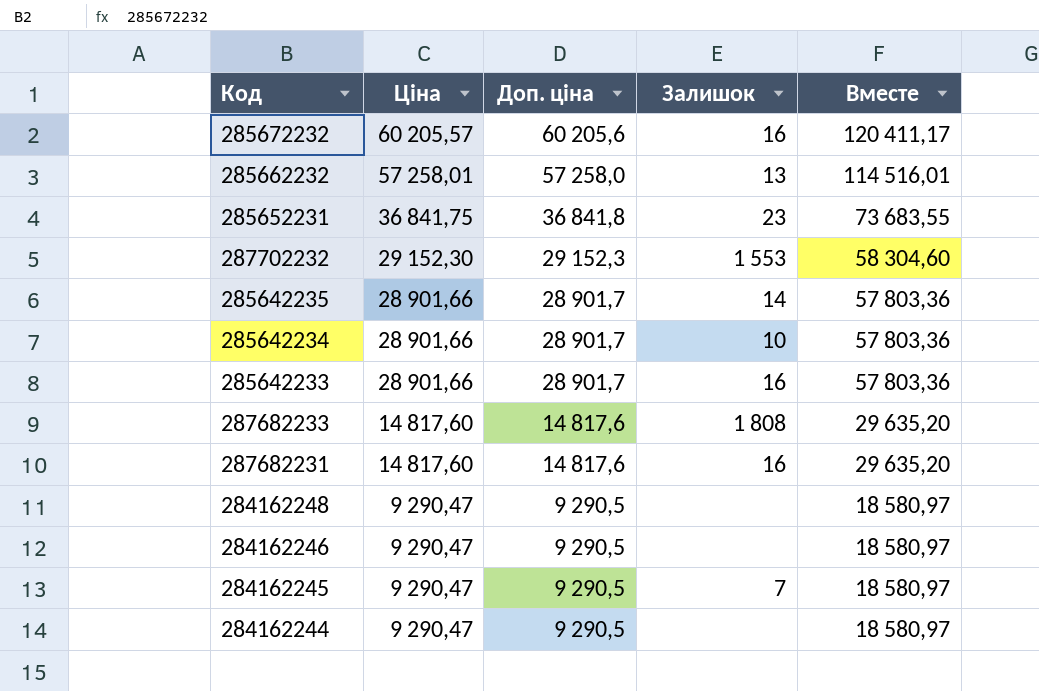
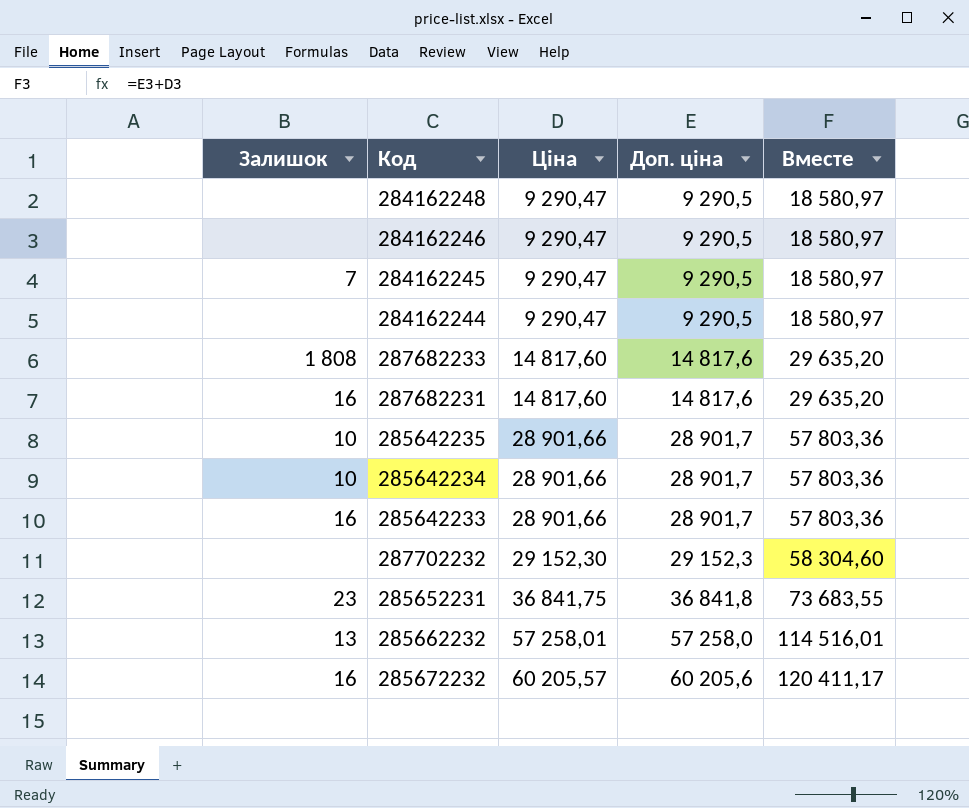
row order: Ціна descending -> Ціна ascending
column Залишок | position: 4 -> 1
285642235 | Залишок: 14 -> 10
287702232 | Залишок: 1 553 -> none

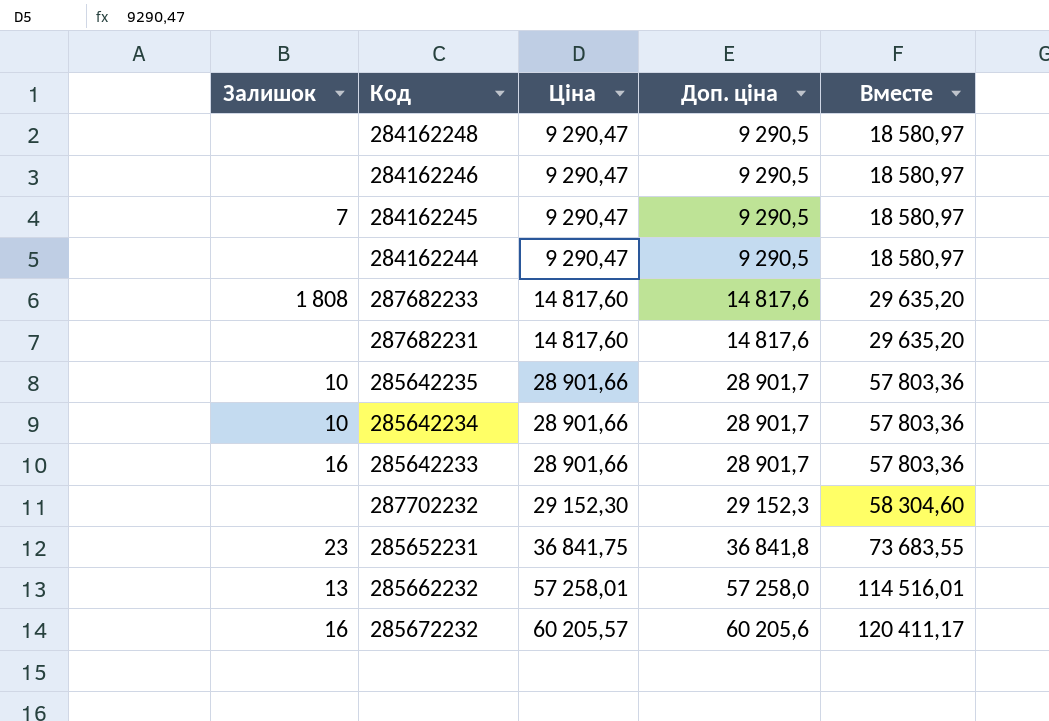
287682231 | Залишок: 16 -> none

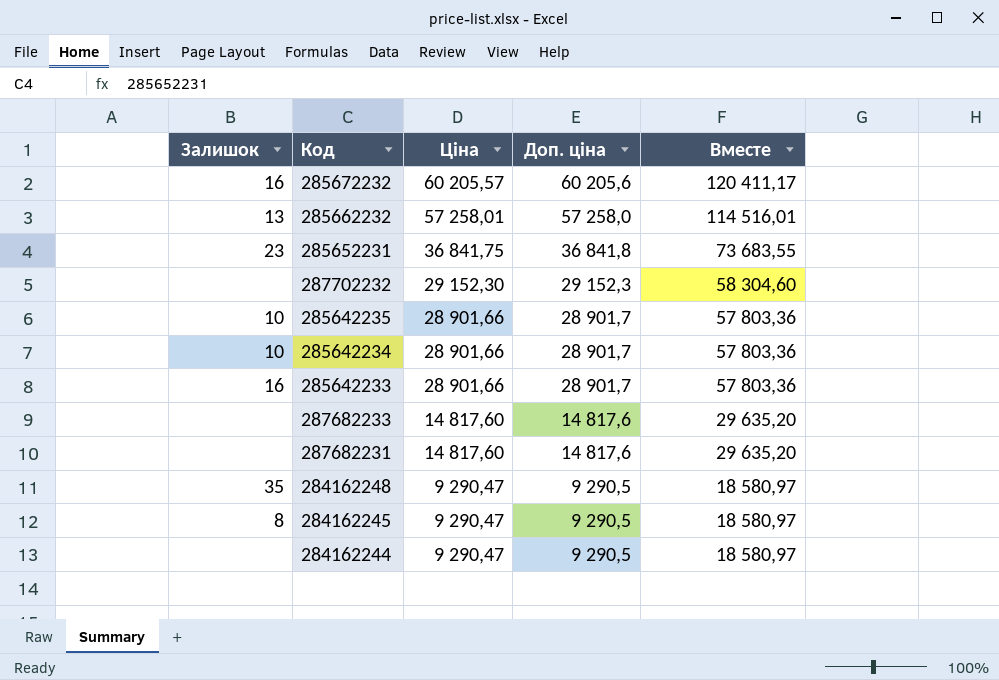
row order: Ціна ascending -> Ціна descending
row 284162246: none | 9 290,47 | 9 290,5 | 18 580,97 -> none
287682233 | Залишок: 1 808 -> none
284162248 | Залишок: none -> 35
284162245 | Залишок: 7 -> 8

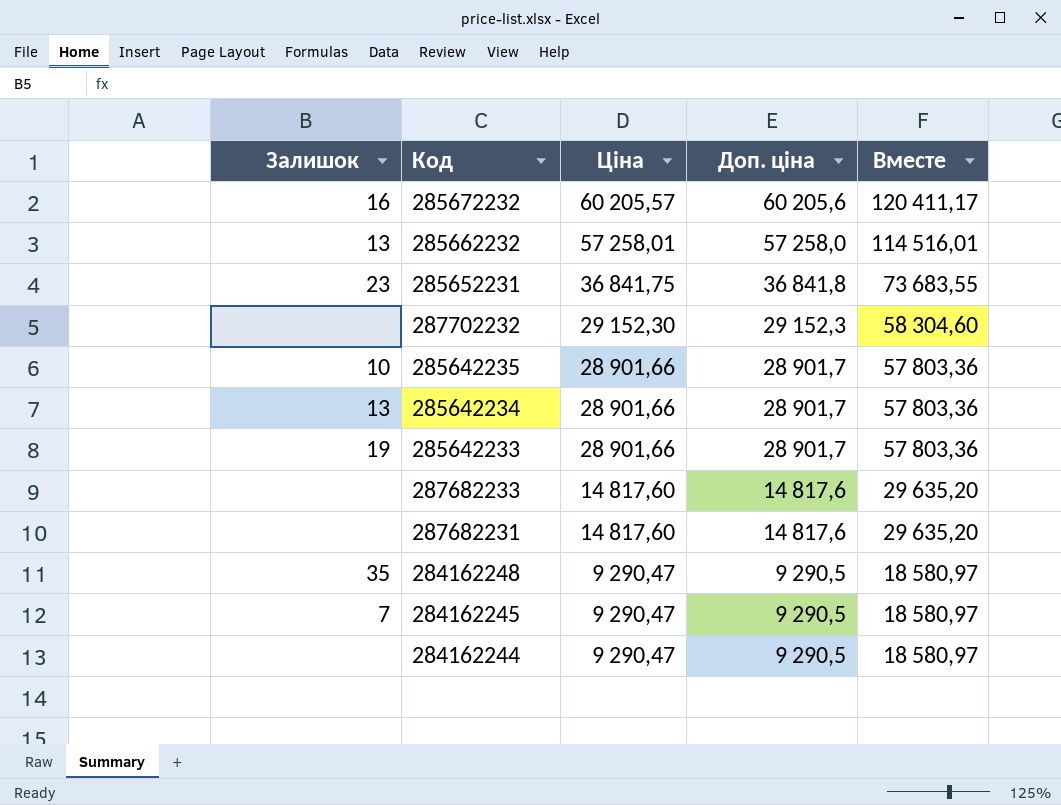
285642234 | Залишок: 10 -> 13
285642233 | Залишок: 16 -> 19
284162245 | Залишок: 8 -> 7

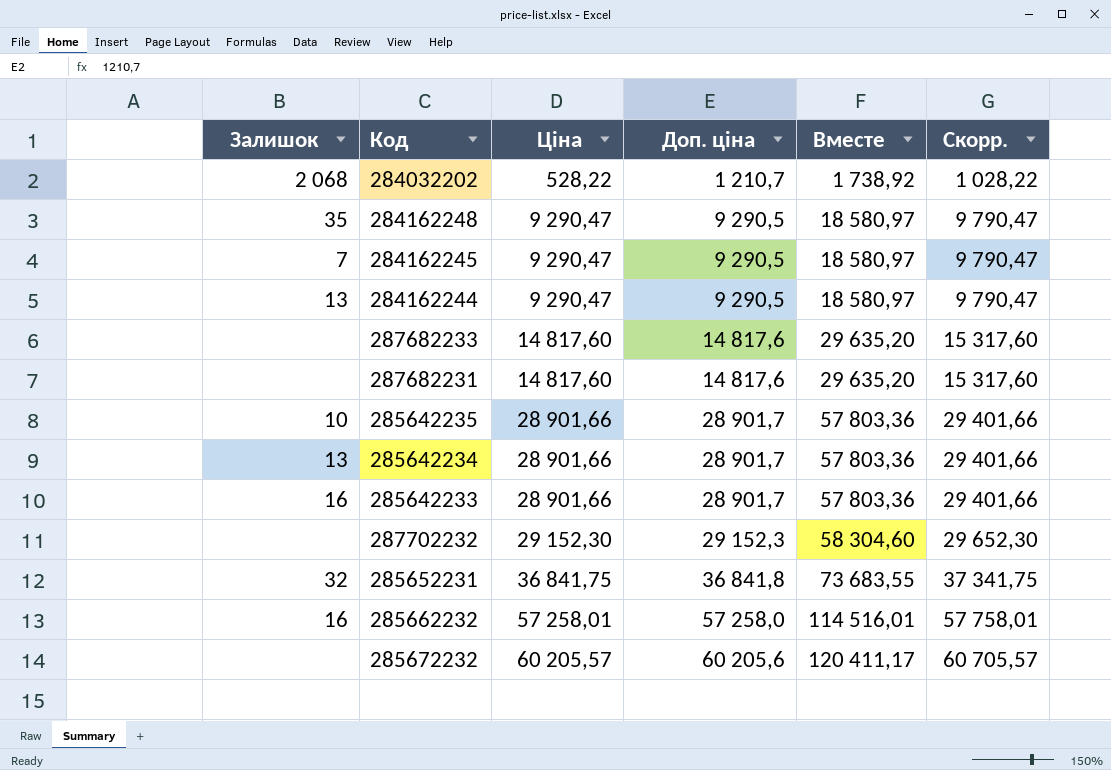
row order: Ціна descending -> Ціна ascending
column Скорр. | formula: none -> [Ціна] + 500
row 284032202: none -> 2 068 | 528,22 | 1 210,7 | 1 738,92 | 1 028,22
284162244 | Залишок: none -> 13
285642233 | Залишок: 19 -> 16
285652231 | Залишок: 23 -> 32
285662232 | Залишок: 13 -> 16
285672232 | Залишок: 16 -> none

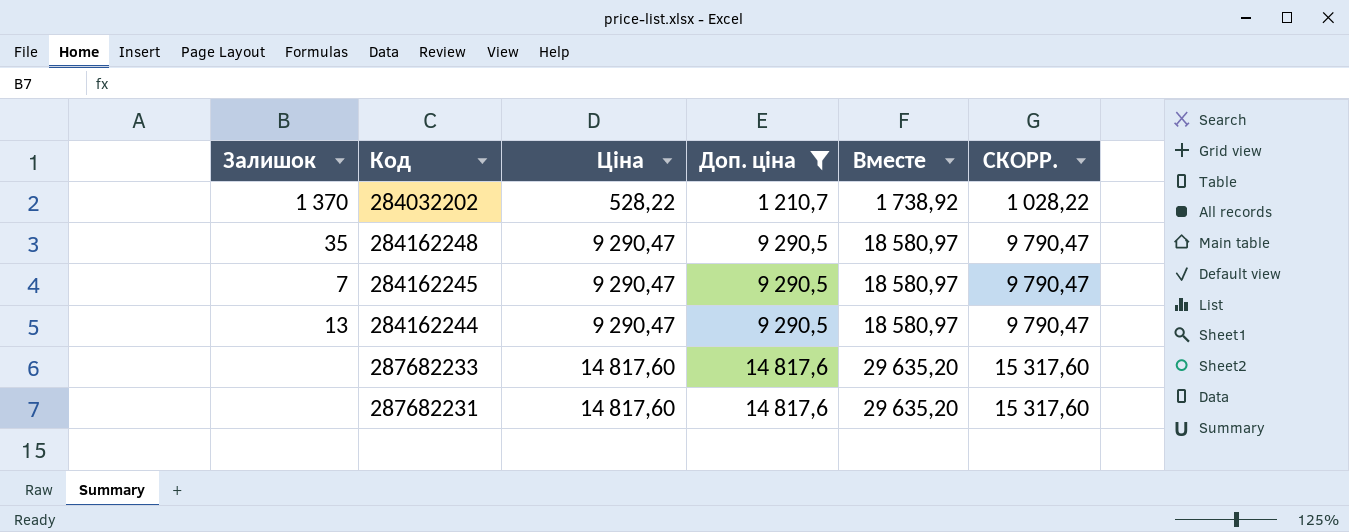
filter: none -> Доп. ціна <= 14 817,6
column name: Скорр. -> СКОРР.
284032202 | Залишок: 2 068 -> 1 370

